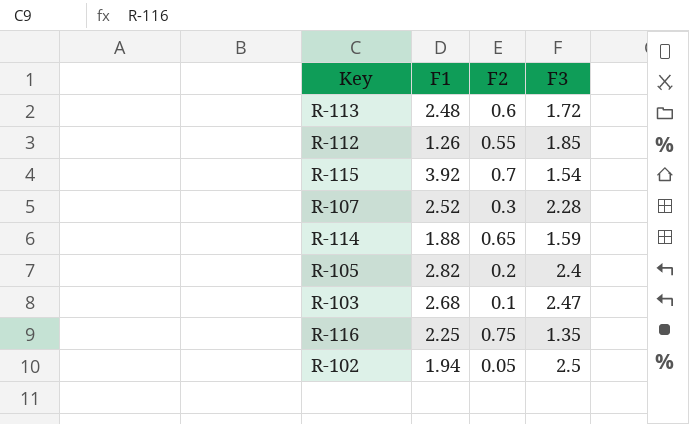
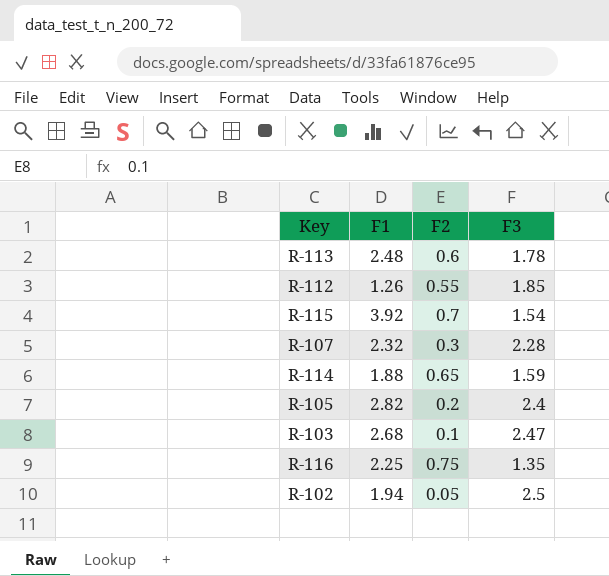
R-113 | F3: 1.72 -> 1.78
R-107 | F1: 2.52 -> 2.32

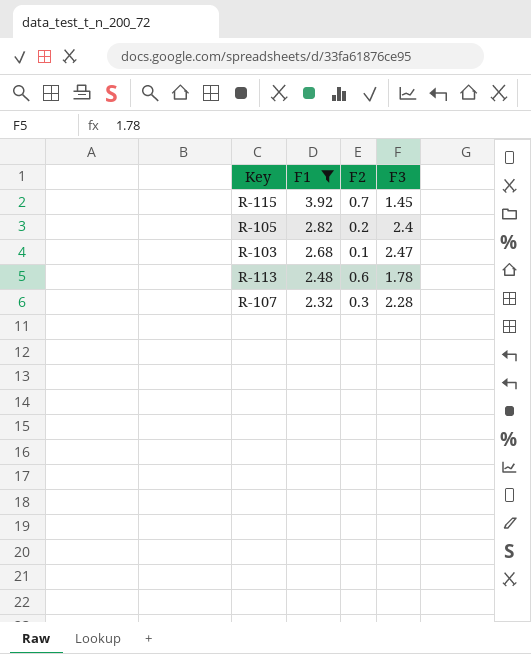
filter: none -> F1 >= 2.32
row order: none -> F1 descending
R-115 | F3: 1.54 -> 1.45

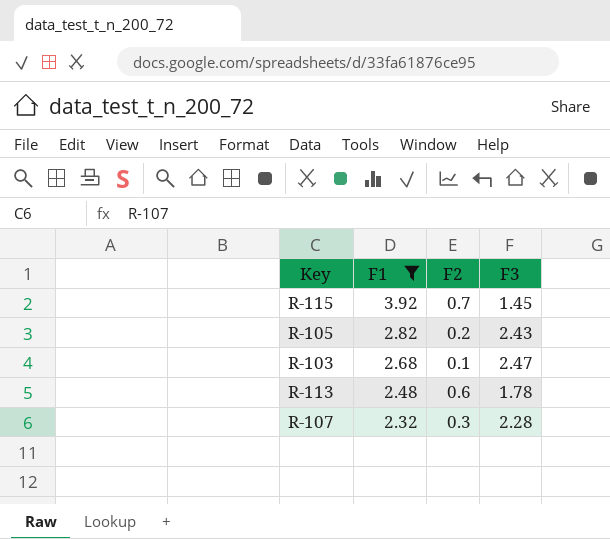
R-105 | F3: 2.4 -> 2.43

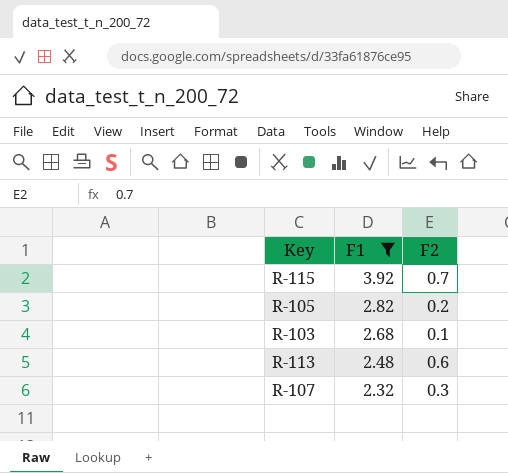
column F3 | position: 4 -> none

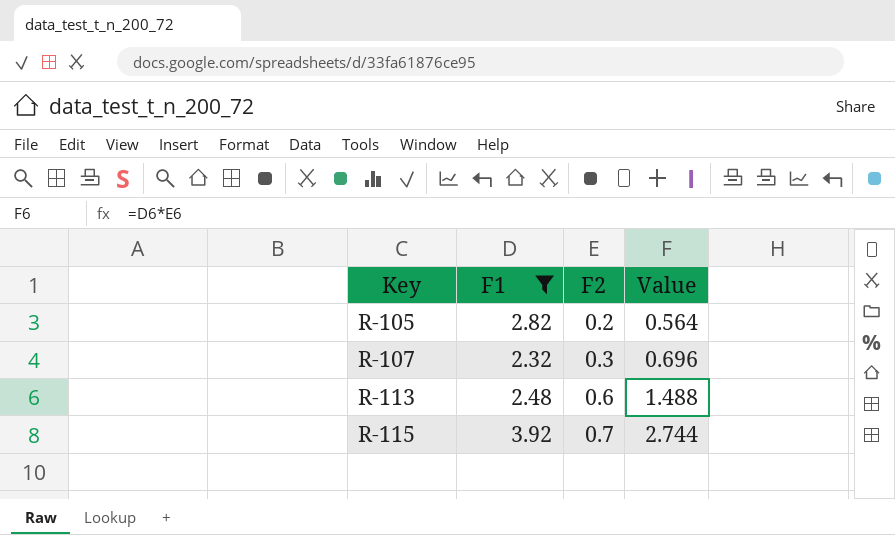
row order: F1 descending -> Key ascending
column Value | formula: none -> [F1] * [F2]
row R-103: 2.68 | 0.1 -> none

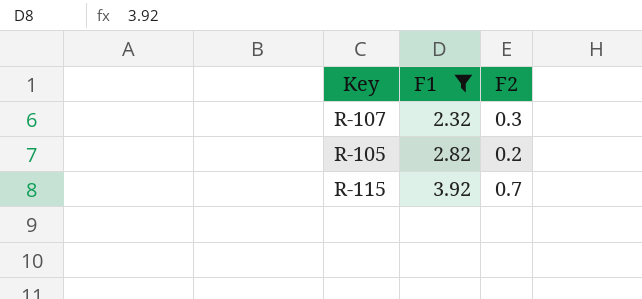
row order: Key ascending -> F1 ascending
column Value | formula: [F1] * [F2] -> none
row R-113: 2.48 | 0.6 | 1.488 -> none

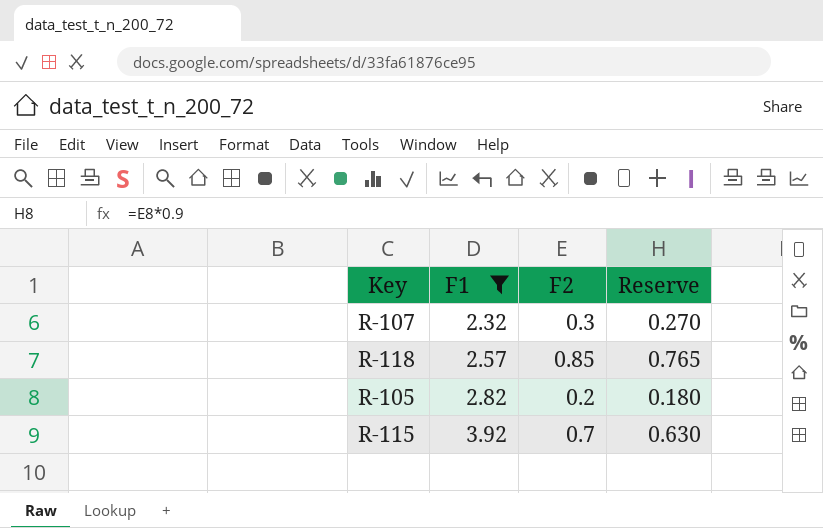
column Reserve | formula: none -> [F2] * 0.9
row R-118: none -> 2.57 | 0.85 | 0.765

